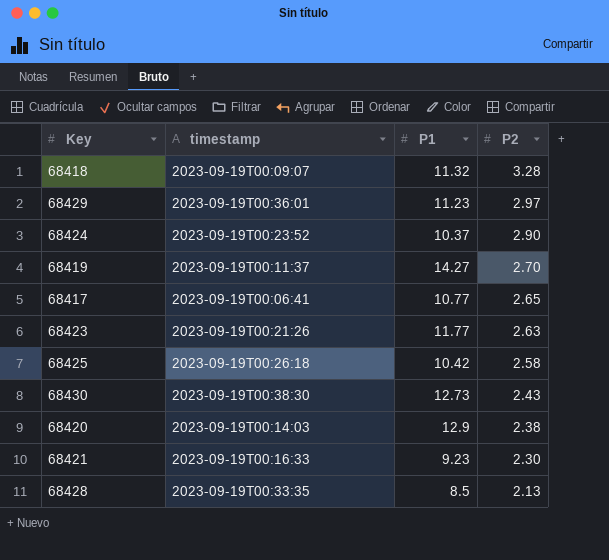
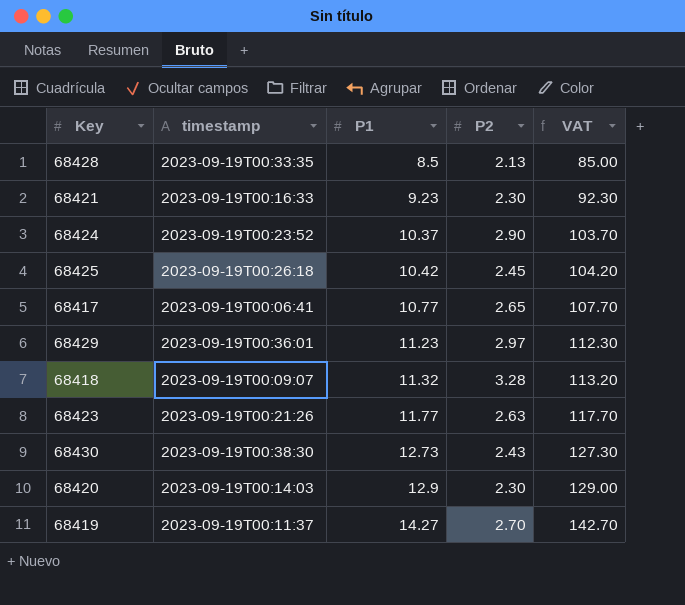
row order: P2 descending -> P1 ascending
column VAT | formula: none -> [P1] * 10
68425 | P2: 2.58 -> 2.45
68420 | P2: 2.38 -> 2.30

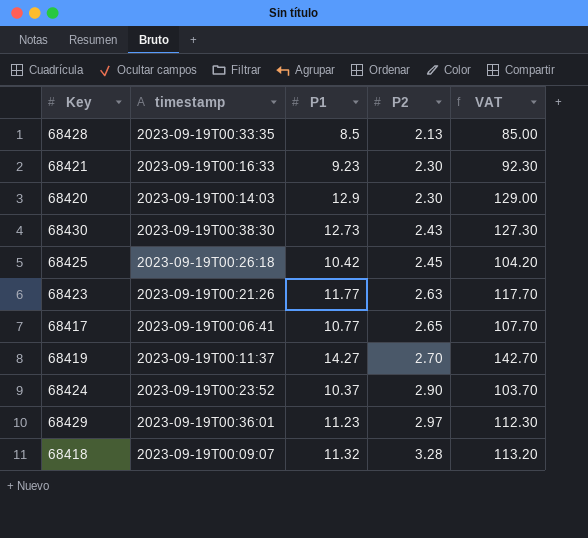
row order: P1 ascending -> P2 ascending

